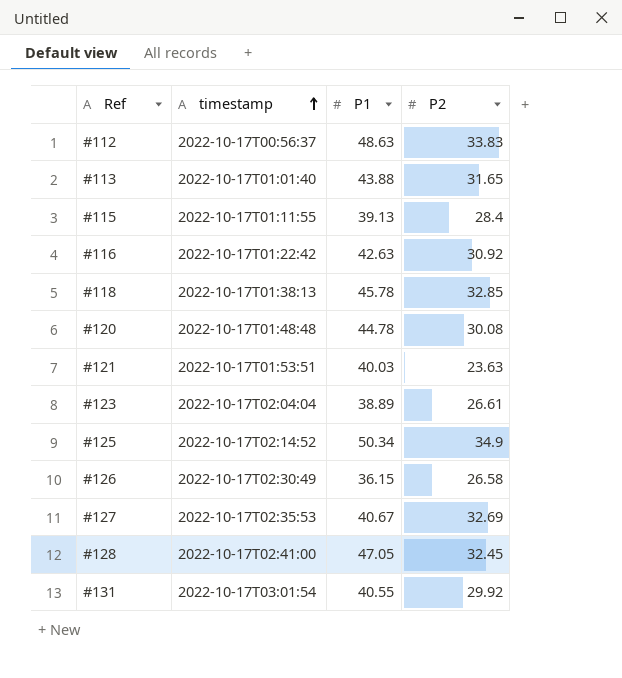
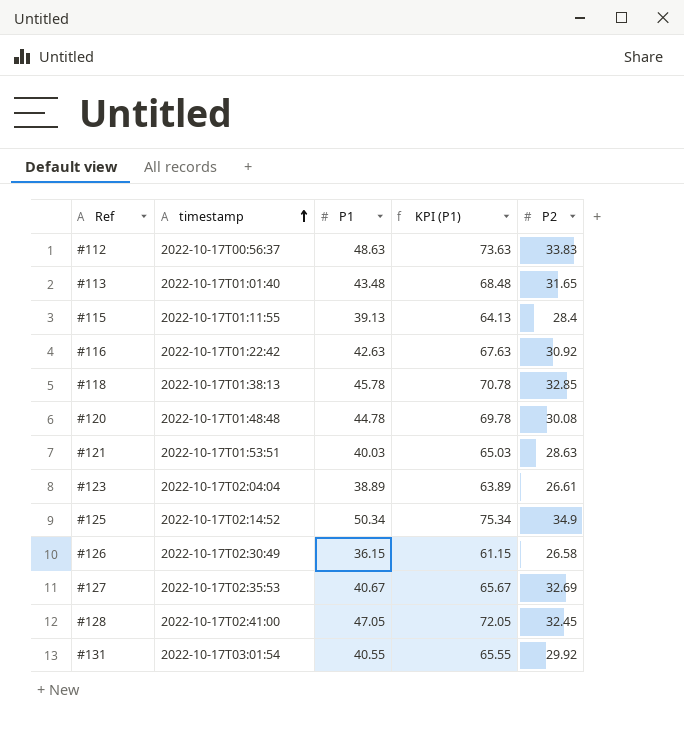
column KPI (P1) | formula: none -> [P1] + 25
#113 | P1: 43.88 -> 43.48
#121 | P2: 23.63 -> 28.63

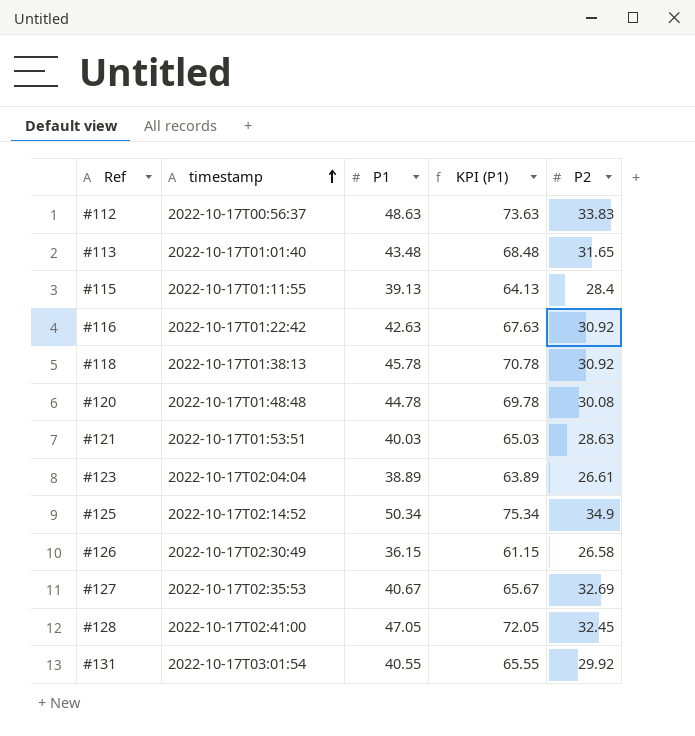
#118 | P2: 32.85 -> 30.92

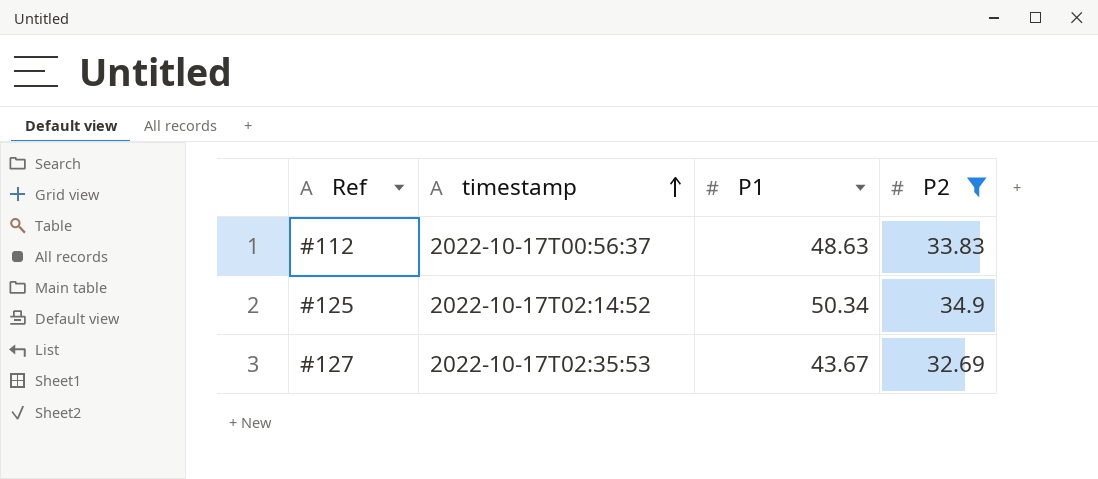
filter: none -> P2 >= 32.69
column KPI (P1) | formula: [P1] + 25 -> none
#127 | P1: 40.67 -> 43.67

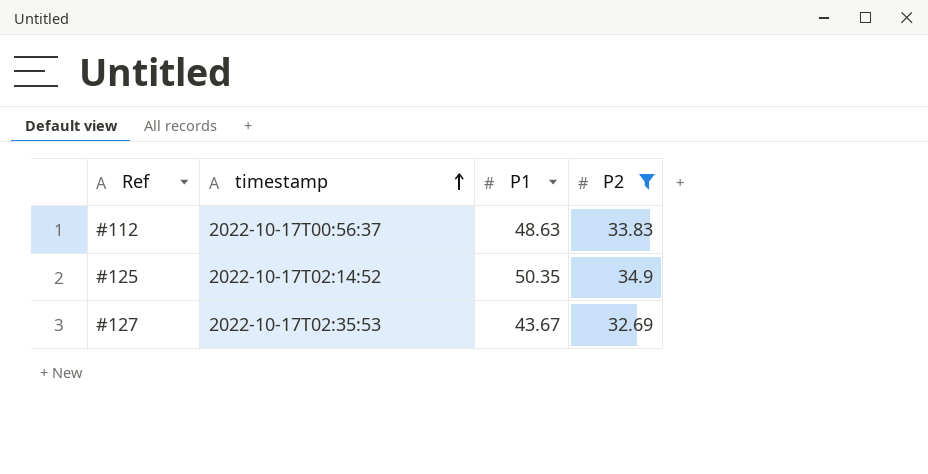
#125 | P1: 50.34 -> 50.35

